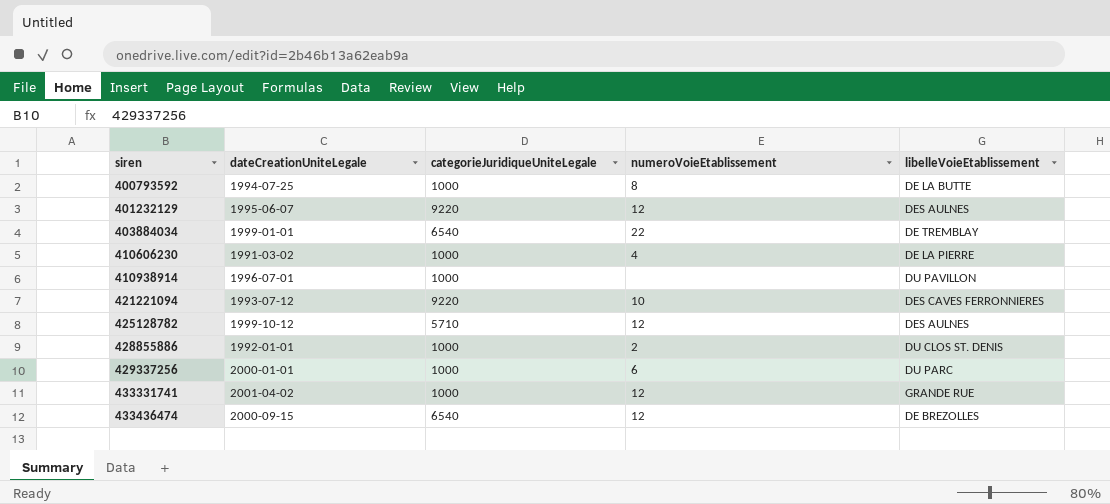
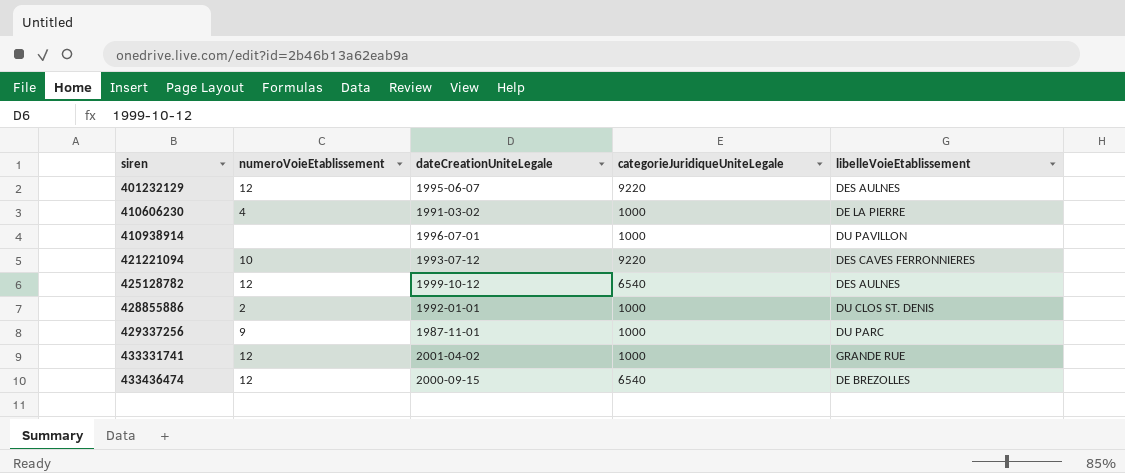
column numeroVoieEtablissement | position: 4 -> 2
row 400793592: 1994-07-25 | 1000 | 8 | DE LA BUTTE -> none
row 403884034: 1999-01-01 | 6540 | 22 | DE TREMBLAY -> none
425128782 | categorieJuridiqueUniteLegale: 5710 -> 6540
429337256 | numeroVoieEtablissement: 6 -> 9
429337256 | dateCreationUniteLegale: 2000-01-01 -> 1987-11-01

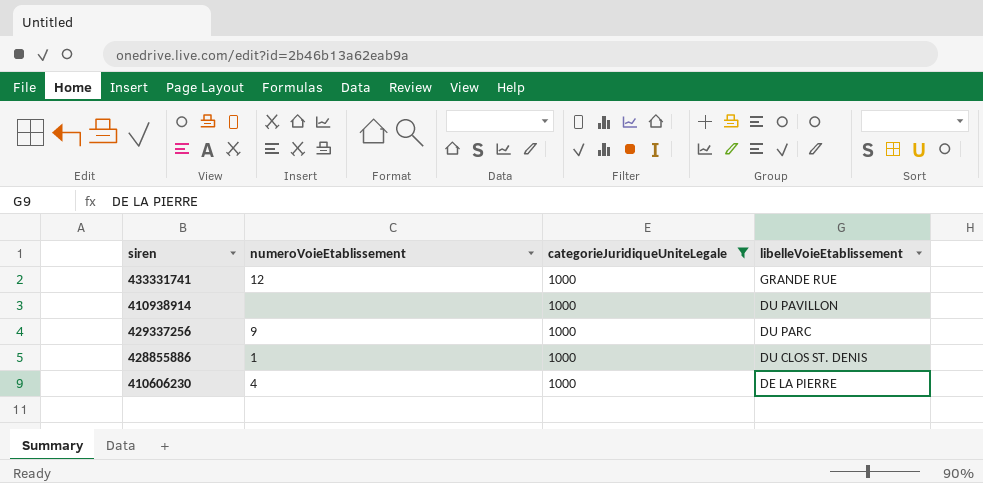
filter: none -> categorieJuridiqueUniteLegale = 1000
row order: siren ascending -> libelleVoieEtablissement descending
column dateCreationUniteLegale | position: 3 -> none
428855886 | numeroVoieEtablissement: 2 -> 1

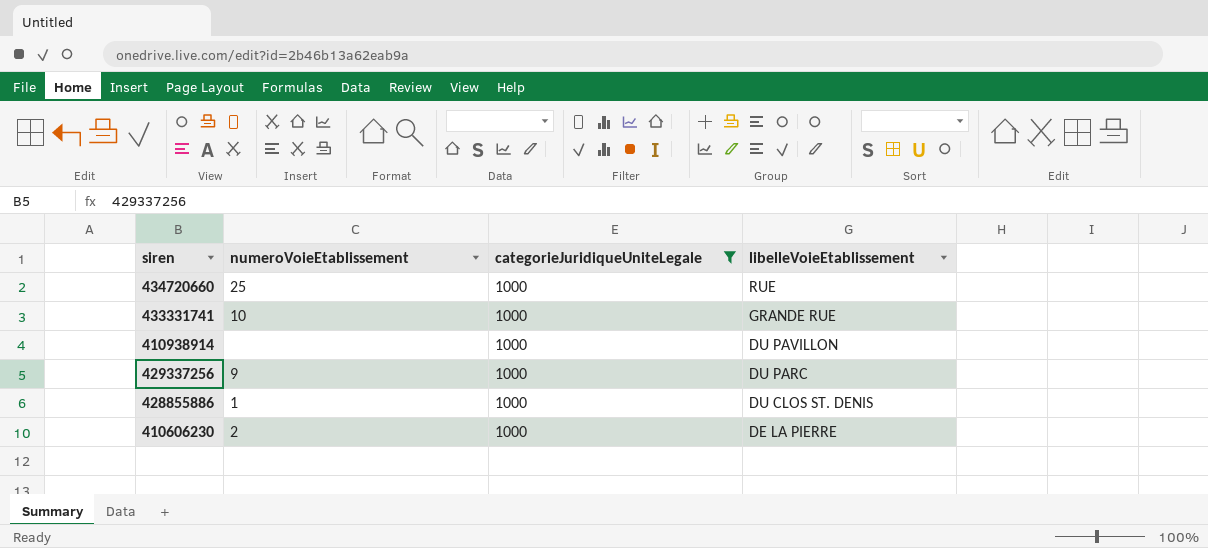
row 434720660: none -> 25 | 1000 | RUE
433331741 | numeroVoieEtablissement: 12 -> 10
410606230 | numeroVoieEtablissement: 4 -> 2

